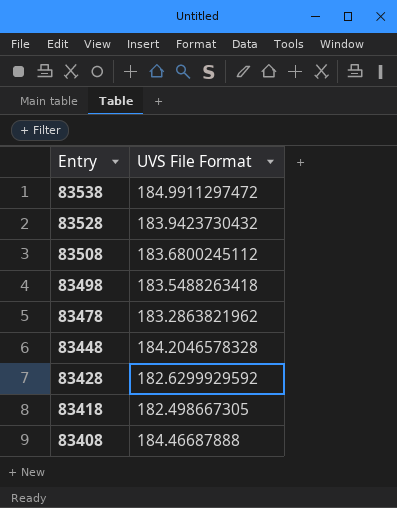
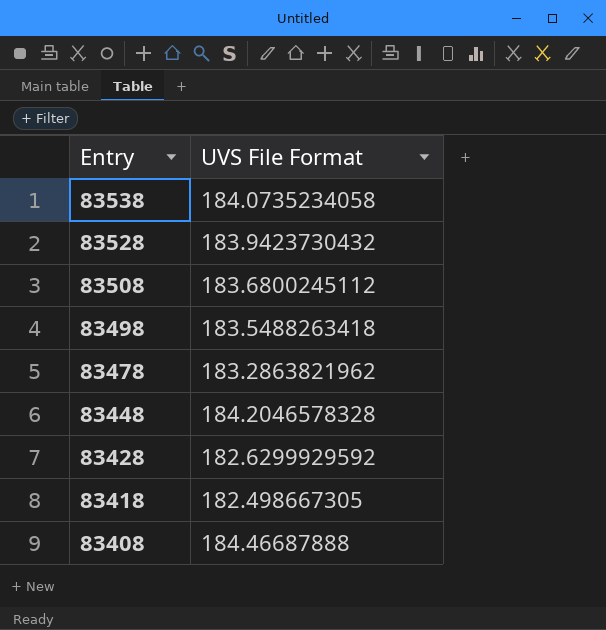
83538 | UVS File Format: 184.9911297472 -> 184.0735234058

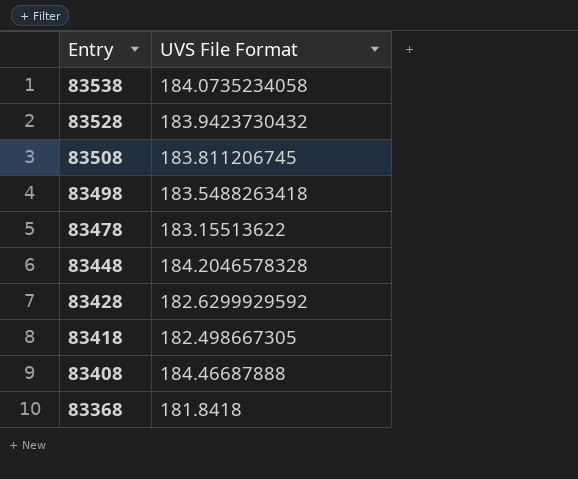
83508 | UVS File Format: 183.6800245112 -> 183.811206745
83478 | UVS File Format: 183.2863821962 -> 183.15513622
row 83368: none -> 181.8418

